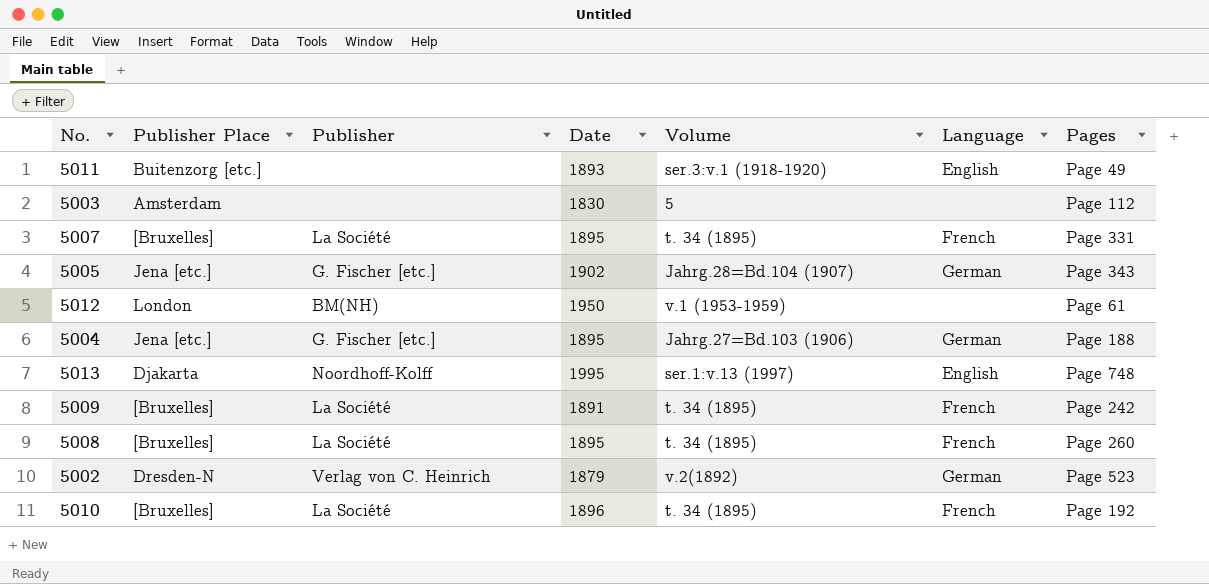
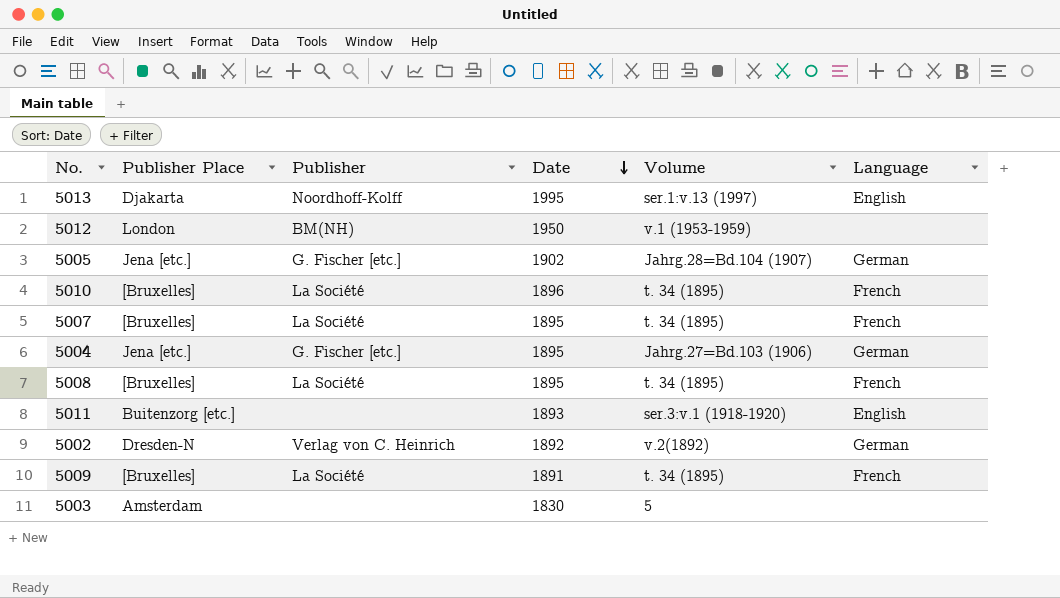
row order: none -> Date descending
column Pages | position: 7 -> none
5002 | Date: 1879 -> 1892

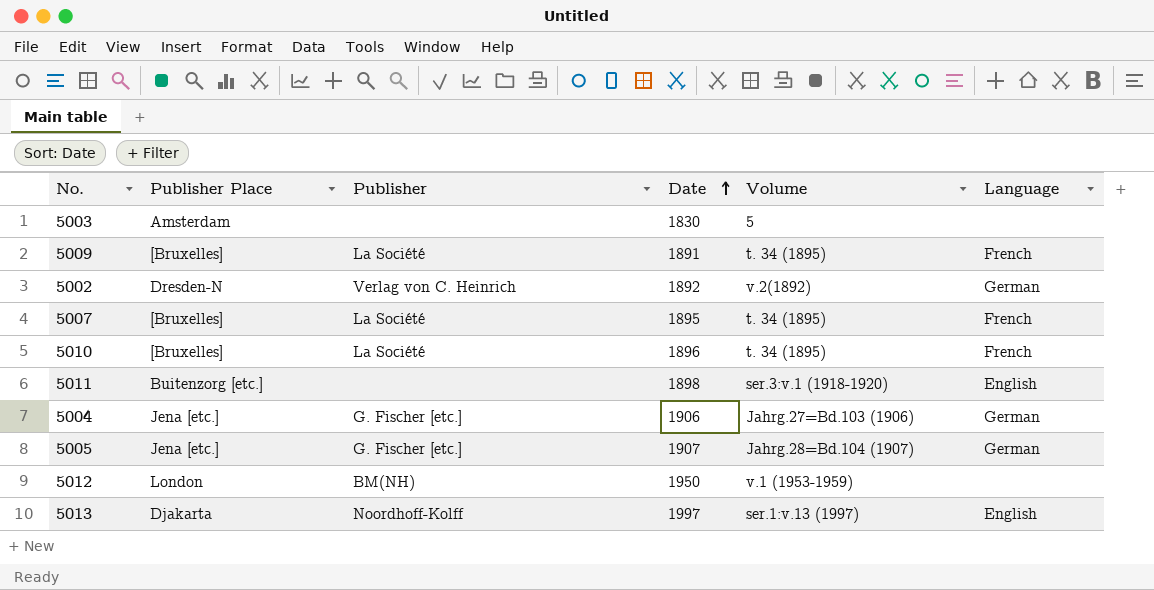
row order: Date descending -> Date ascending
row 5008: [Bruxelles] | La Société | 1895 | t. 34 (1895) | French -> none
5011 | Date: 1893 -> 1898
5004 | Date: 1895 -> 1906
5005 | Date: 1902 -> 1907
5013 | Date: 1995 -> 1997

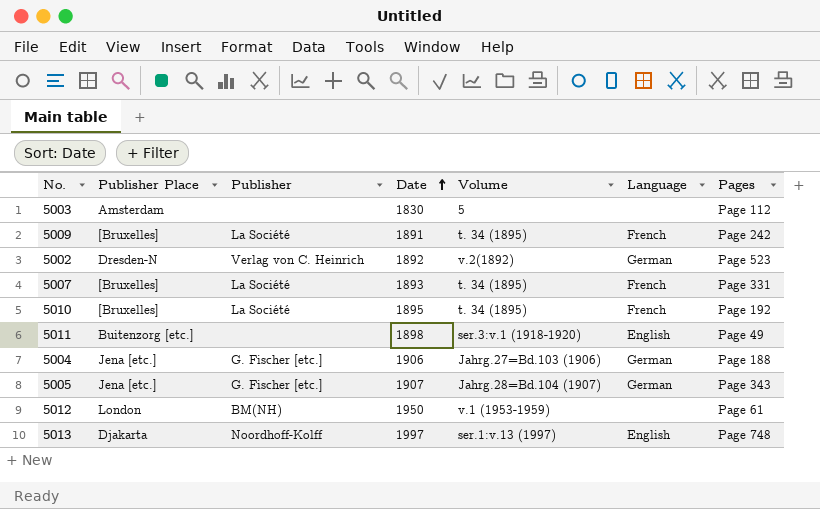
column Pages | position: none -> 7
5007 | Date: 1895 -> 1893
5010 | Date: 1896 -> 1895

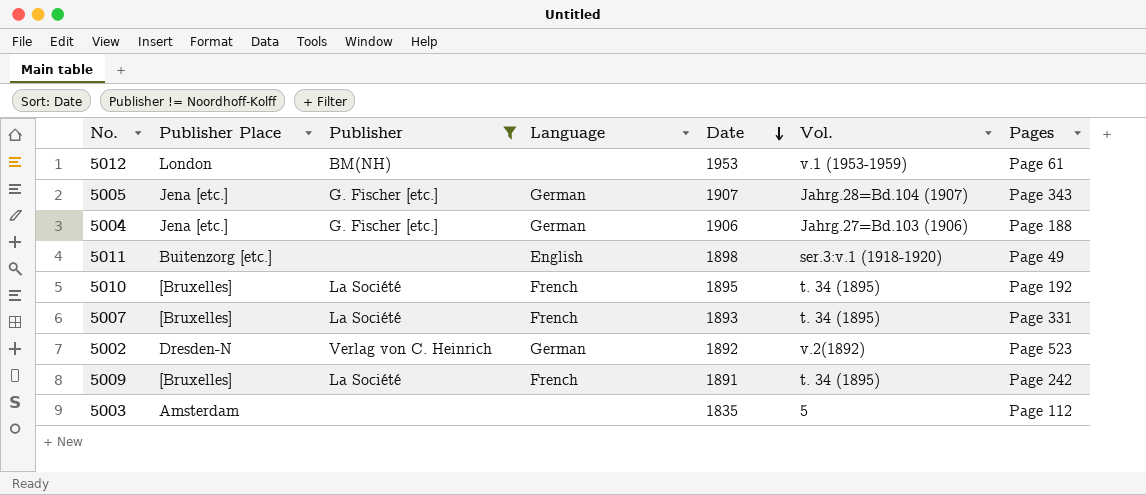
filter: none -> Publisher != Noordhoff-Kolff
row order: Date ascending -> Date descending
column Language | position: 6 -> 4
column name: Volume -> Vol.
5012 | Date: 1950 -> 1953
5003 | Date: 1830 -> 1835

